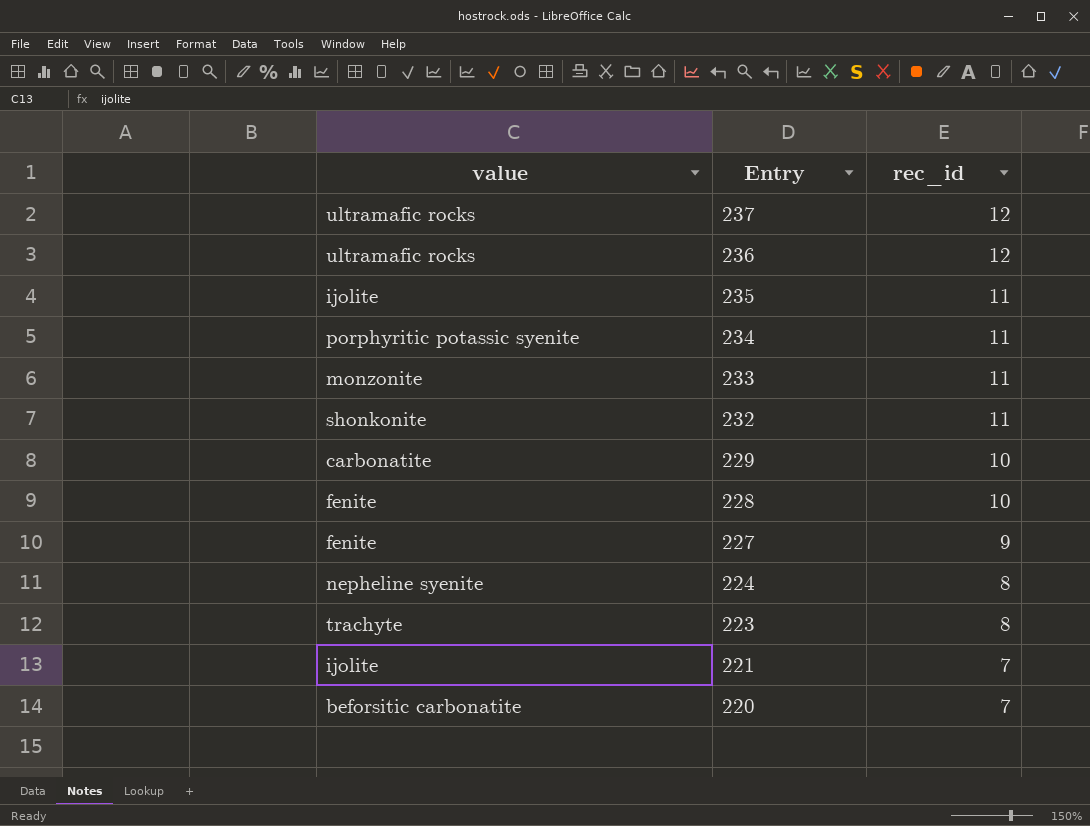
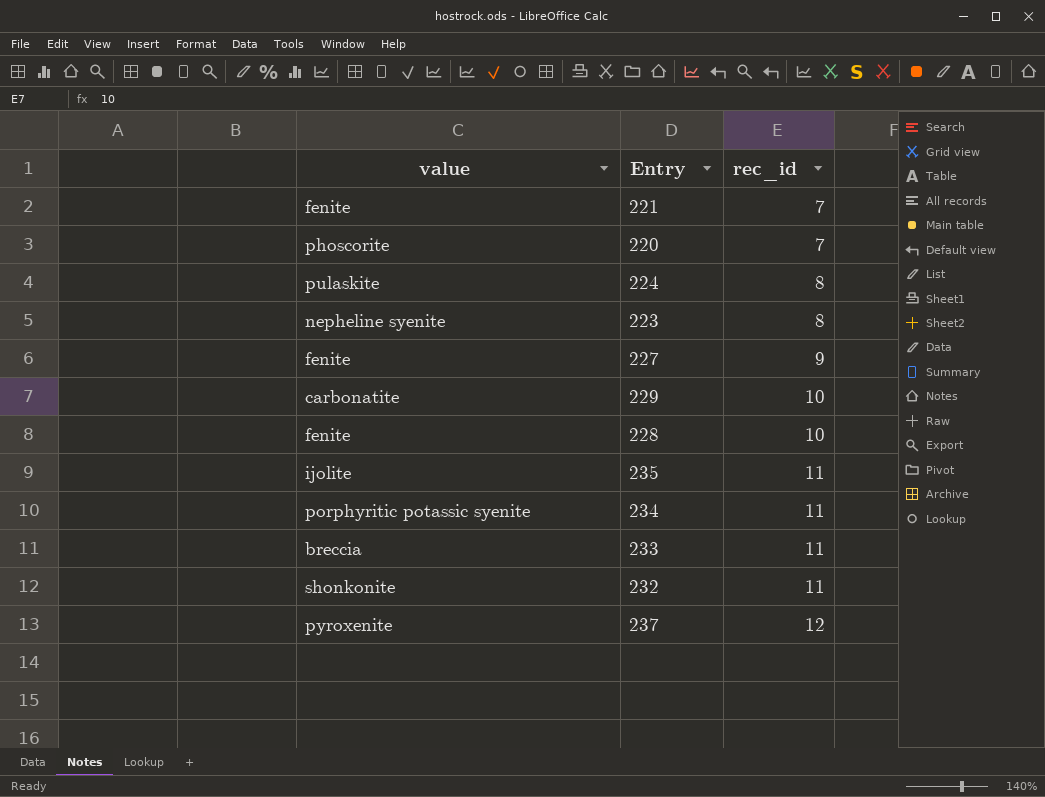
row order: Entry descending -> rec_id ascending
row 236: ultramafic rocks | 12 -> none
221 | value: ijolite -> fenite
220 | value: beforsitic carbonatite -> phoscorite
224 | value: nepheline syenite -> pulaskite
223 | value: trachyte -> nepheline syenite
233 | value: monzonite -> breccia
237 | value: ultramafic rocks -> pyroxenite

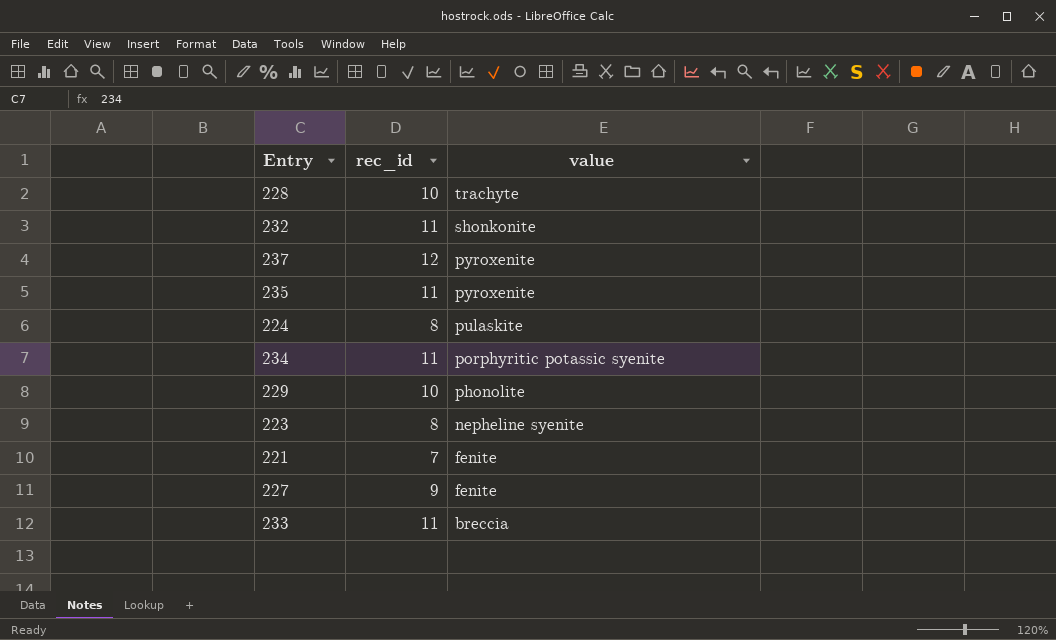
row order: rec_id ascending -> value descending
column value | position: 1 -> 3
row 220: phoscorite | 7 -> none
228 | value: fenite -> trachyte
235 | value: ijolite -> pyroxenite
229 | value: carbonatite -> phonolite

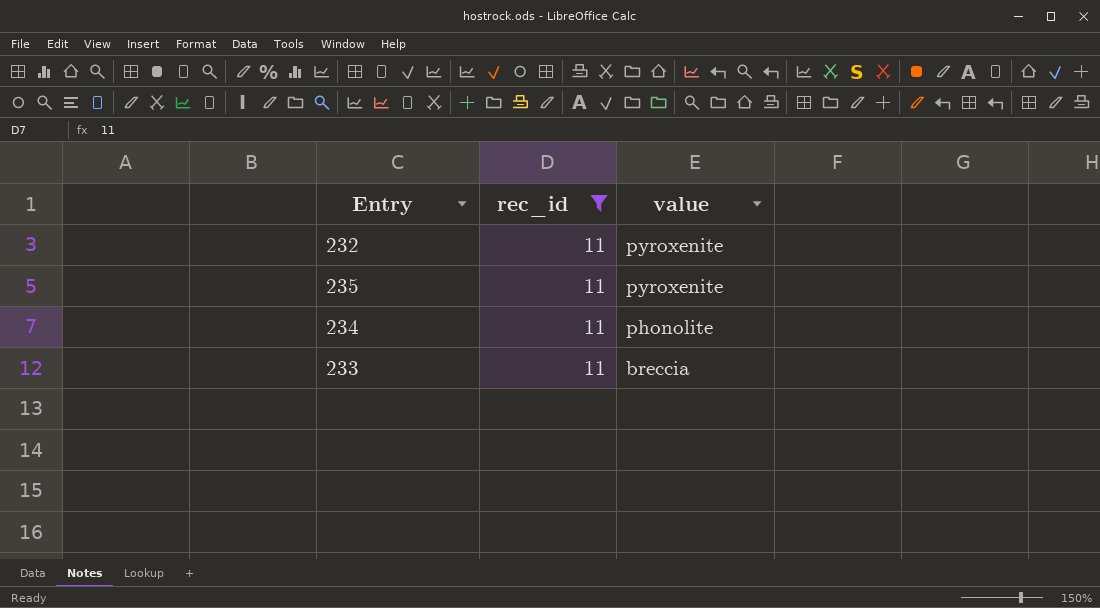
filter: none -> rec_id = 11
232 | value: shonkonite -> pyroxenite
234 | value: porphyritic potassic syenite -> phonolite

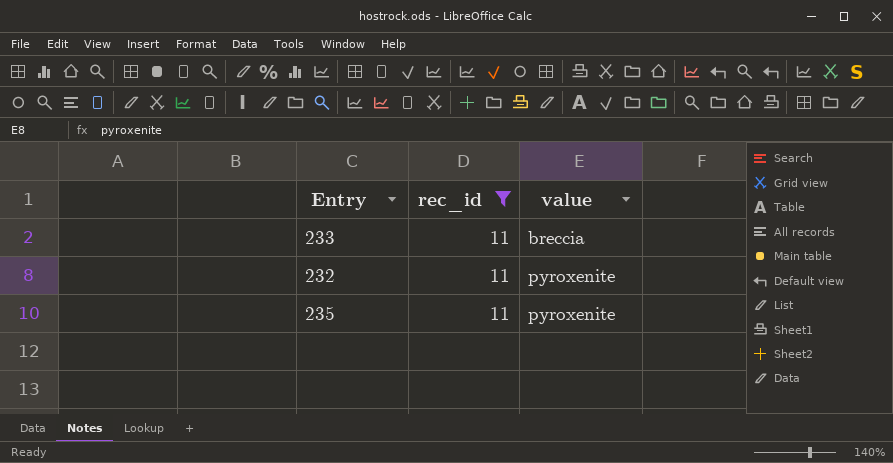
row order: value descending -> value ascending
row 234: 11 | phonolite -> none

